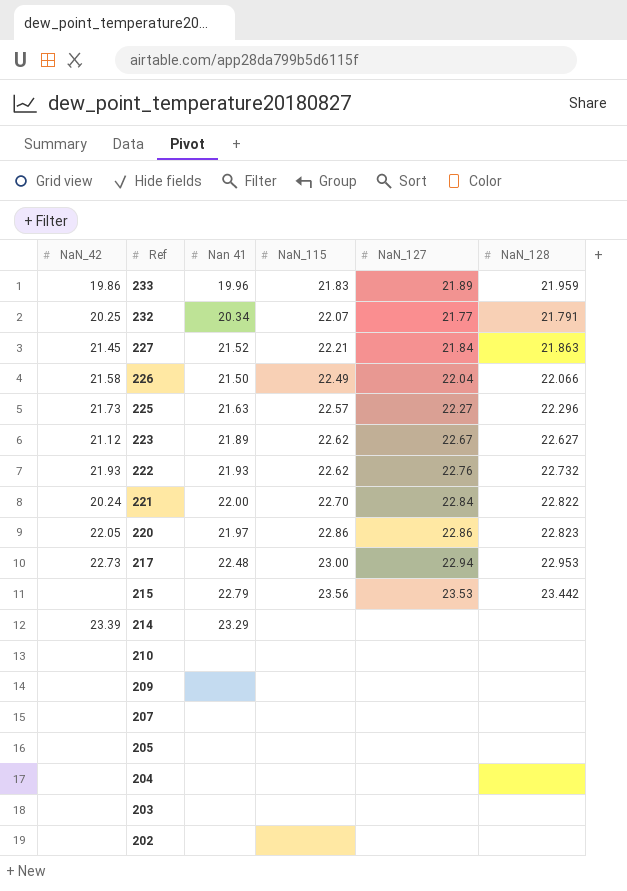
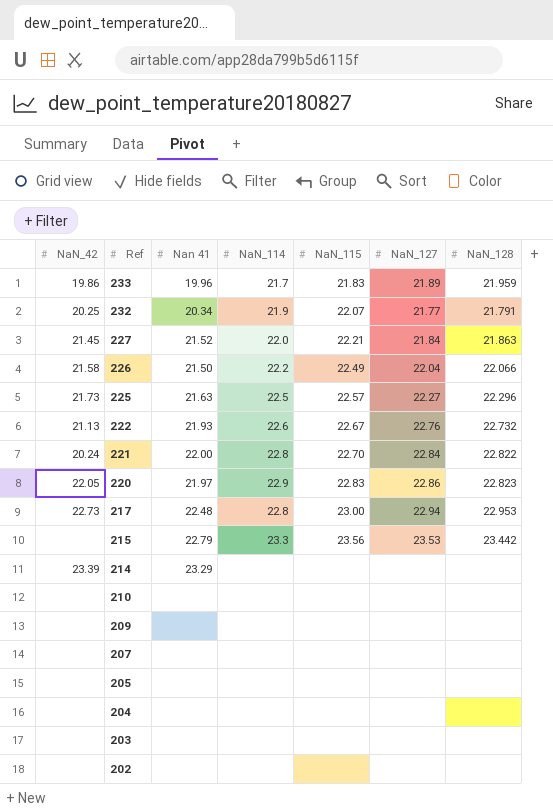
column NaN_114 | position: none -> 4
row 223: 21.12 | 21.89 | 22.62 | 22.67 | 22.627 -> none
222 | NaN_42: 21.93 -> 21.13
222 | NaN_115: 22.62 -> 22.67
220 | NaN_115: 22.86 -> 22.83

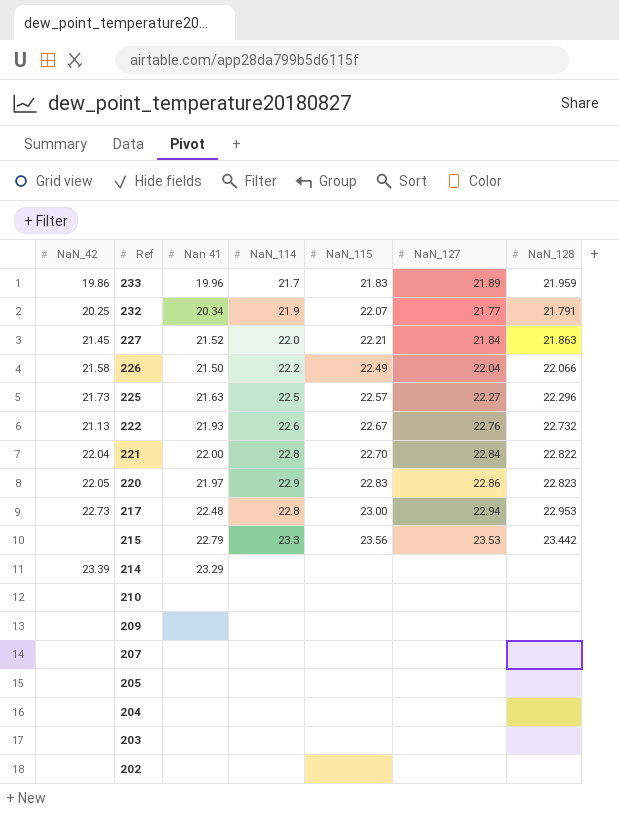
221 | NaN_42: 20.24 -> 22.04

